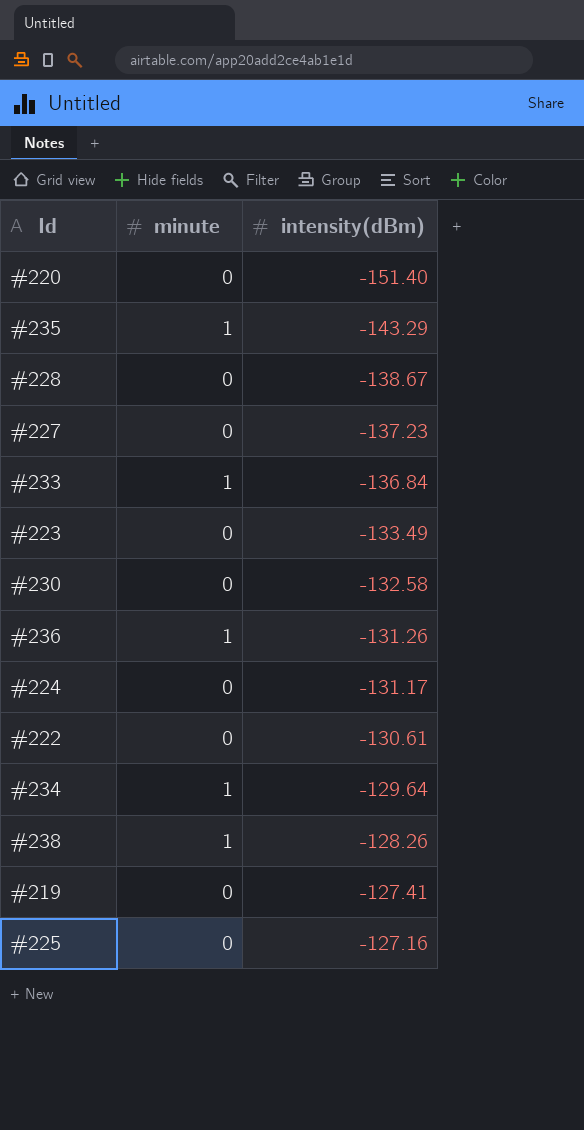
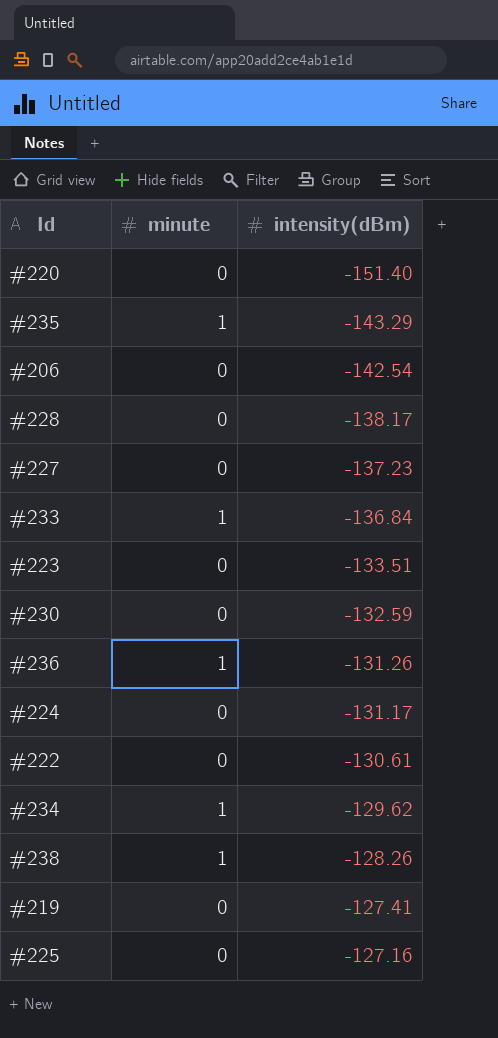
row #206: none -> 0 | -142.54
#228 | intensity(dBm): -138.67 -> -138.17
#223 | intensity(dBm): -133.49 -> -133.51
#230 | intensity(dBm): -132.58 -> -132.59
#234 | intensity(dBm): -129.64 -> -129.62

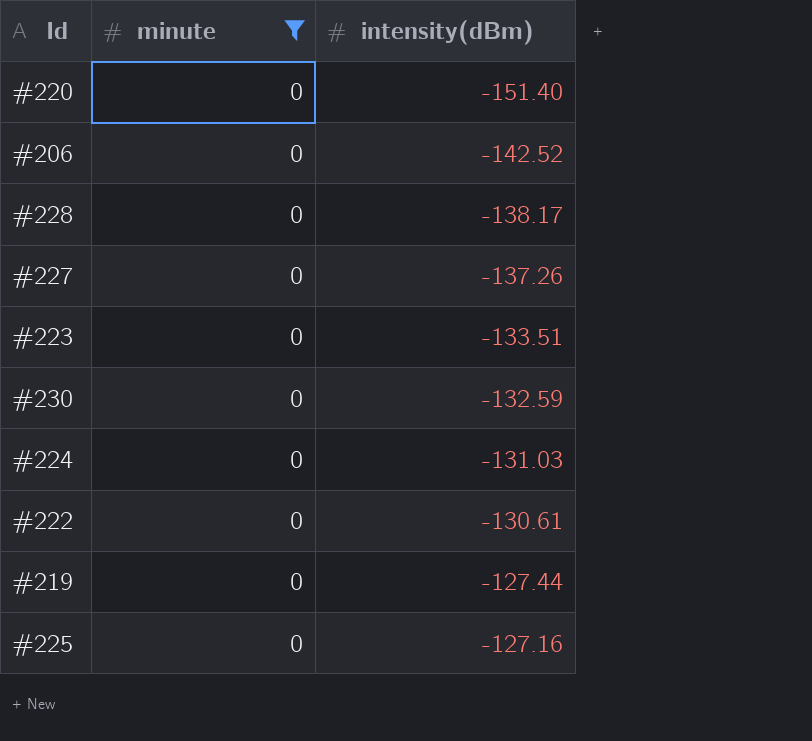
filter: none -> minute = 0
#206 | intensity(dBm): -142.54 -> -142.52
#227 | intensity(dBm): -137.23 -> -137.26
#224 | intensity(dBm): -131.17 -> -131.03
#219 | intensity(dBm): -127.41 -> -127.44

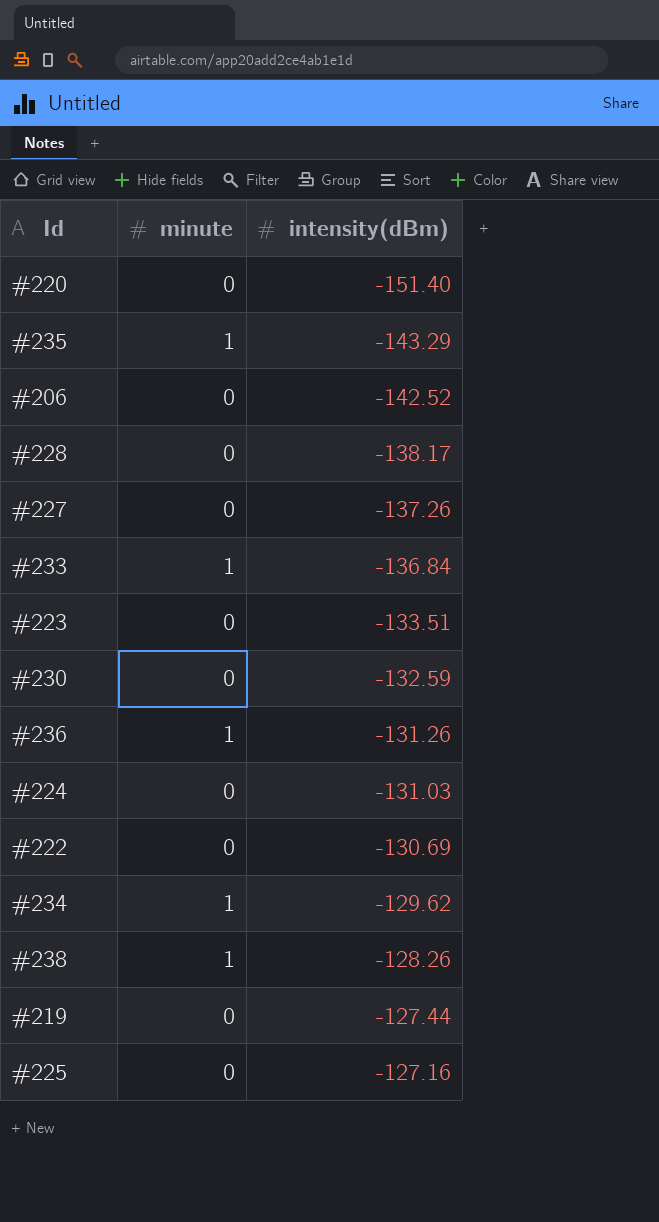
filter: minute = 0 -> none
#222 | intensity(dBm): -130.61 -> -130.69

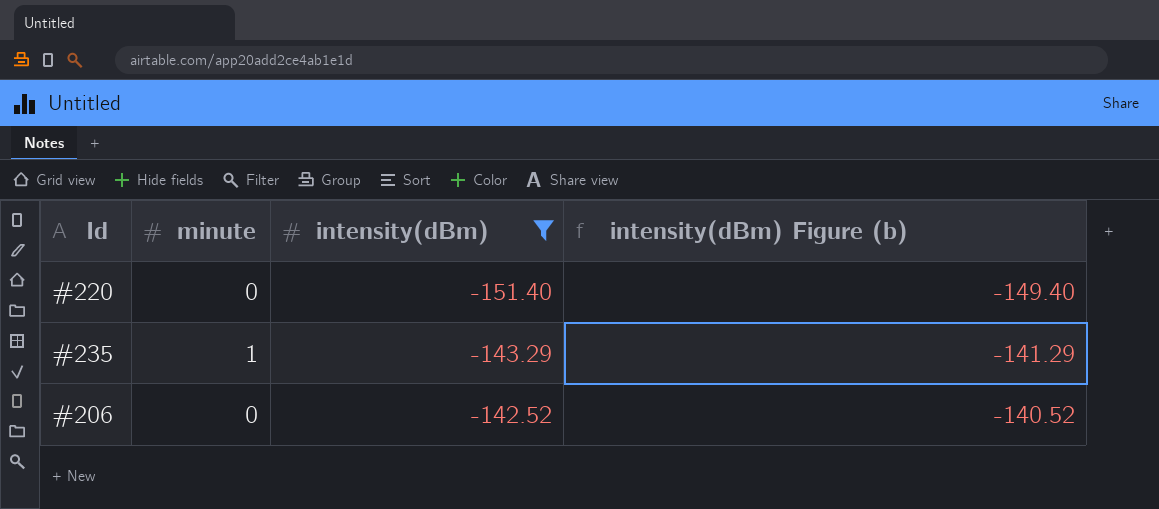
filter: none -> intensity(dBm) <= -142.52
column intensity(dBm) Figure (b) | formula: none -> [intensity(dBm)] + 2

